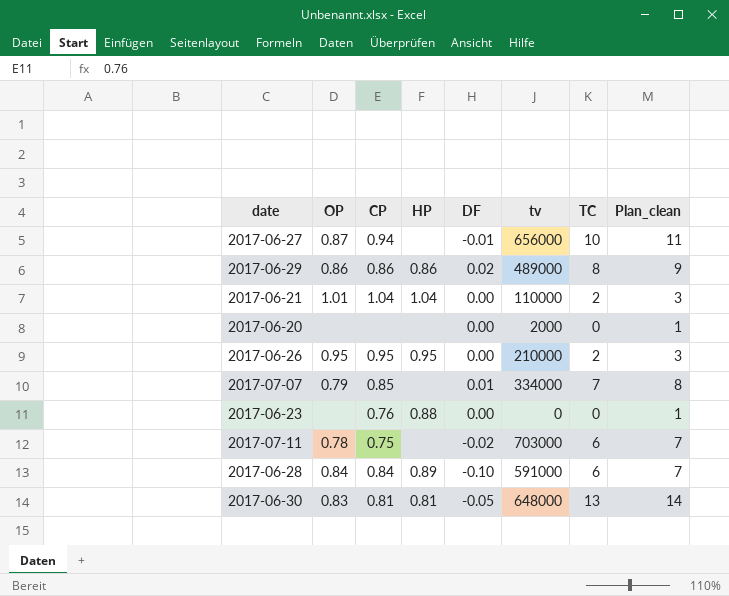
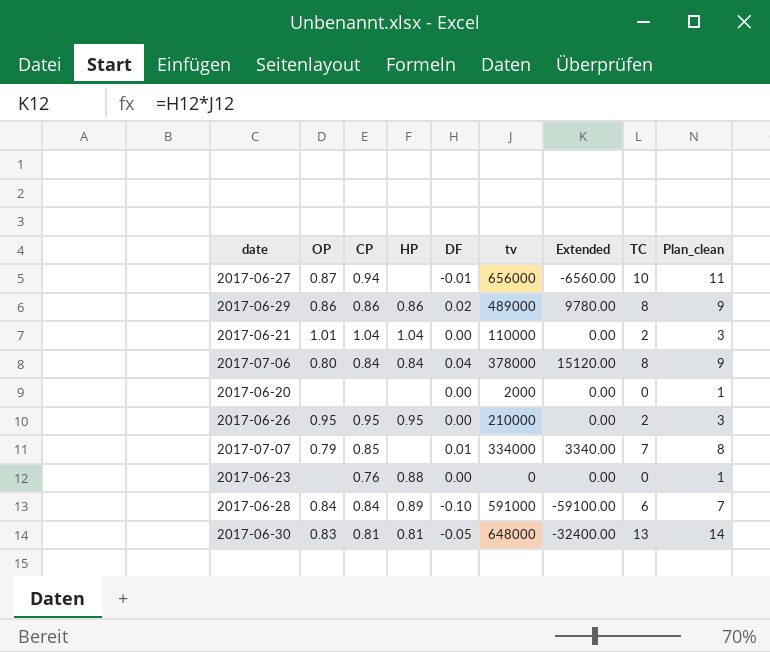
column Extended | formula: none -> [DF] * [tv]
row 2017-07-11: 0.78 | 0.75 | none | -0.02 | 703000 | 6 | 7 -> none
row 2017-07-06: none -> 0.80 | 0.84 | 0.84 | 0.04 | 378000 | 15120.00 | 8 | 9

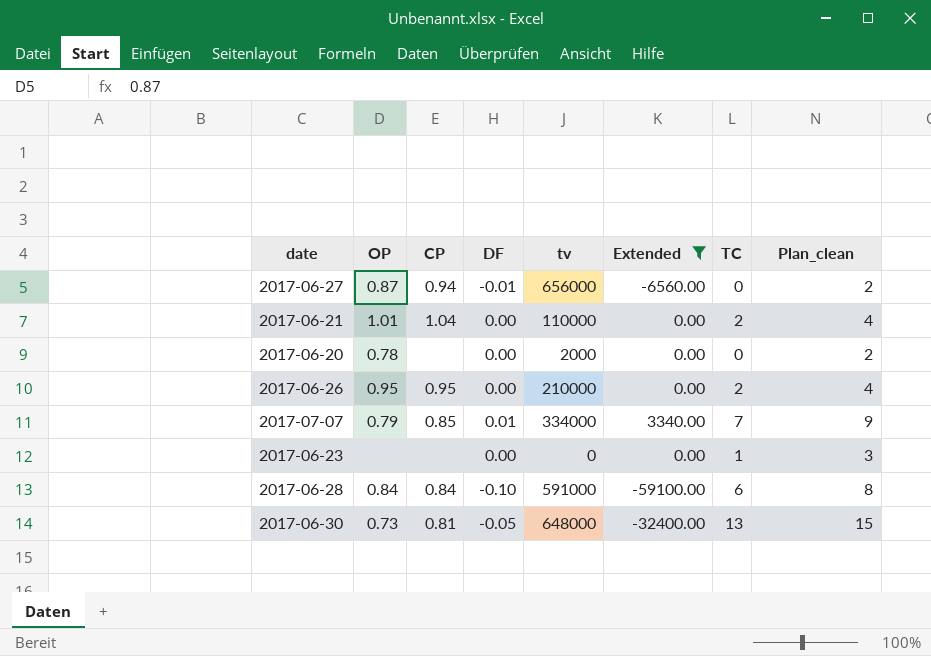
filter: none -> Extended <= 3340.00
column HP | position: 4 -> none
column Plan_clean | formula: [TC] + 1 -> [TC] + 2
2017-06-27 | TC: 10 -> 0
2017-06-20 | OP: none -> 0.78
2017-06-23 | CP: 0.76 -> none
2017-06-23 | TC: 0 -> 1
2017-06-30 | OP: 0.83 -> 0.73

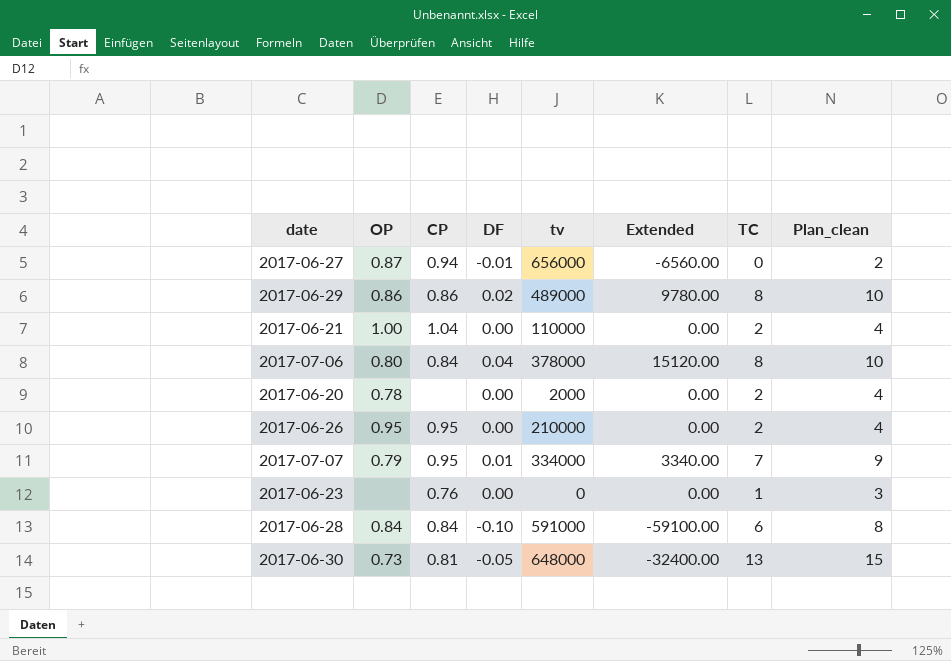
filter: Extended <= 3340.00 -> none
2017-06-21 | OP: 1.01 -> 1.00
2017-06-20 | TC: 0 -> 2
2017-06-20 | Plan_clean: 2 -> 4
2017-07-07 | CP: 0.85 -> 0.95
2017-06-23 | CP: none -> 0.76

